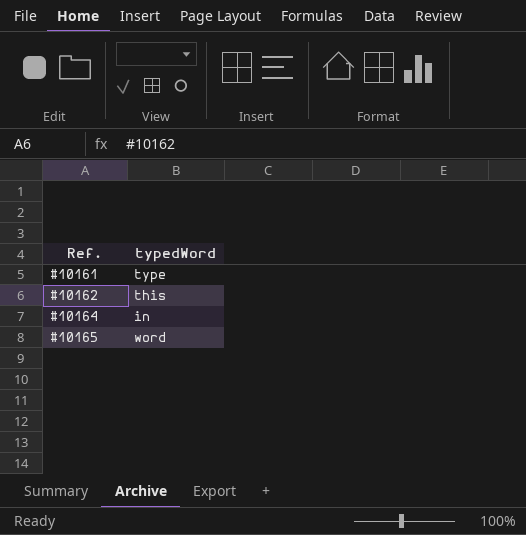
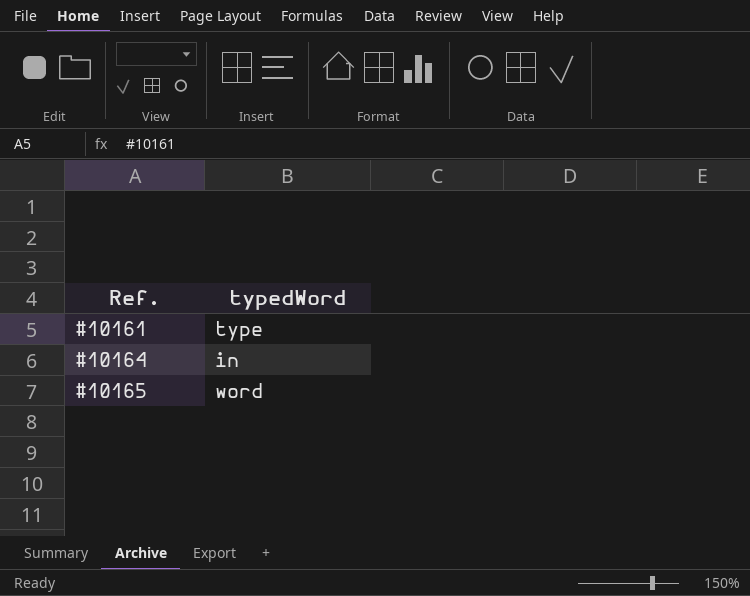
row #10162: this -> none

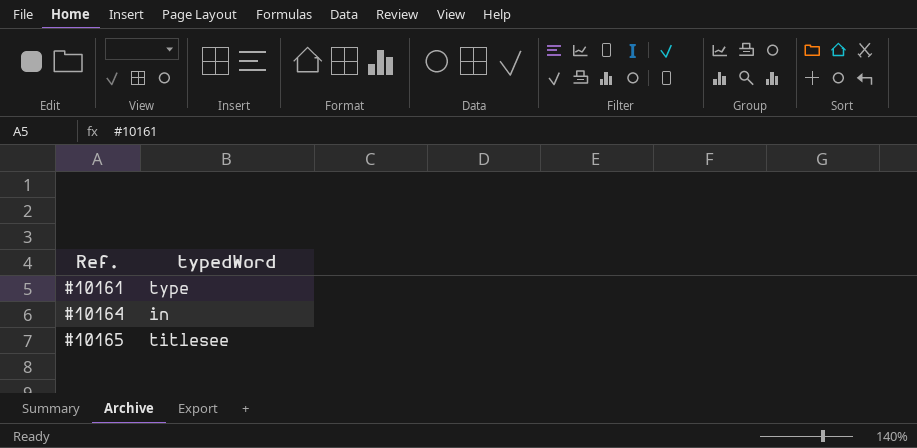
#10165 | typedWord: word -> titlesee

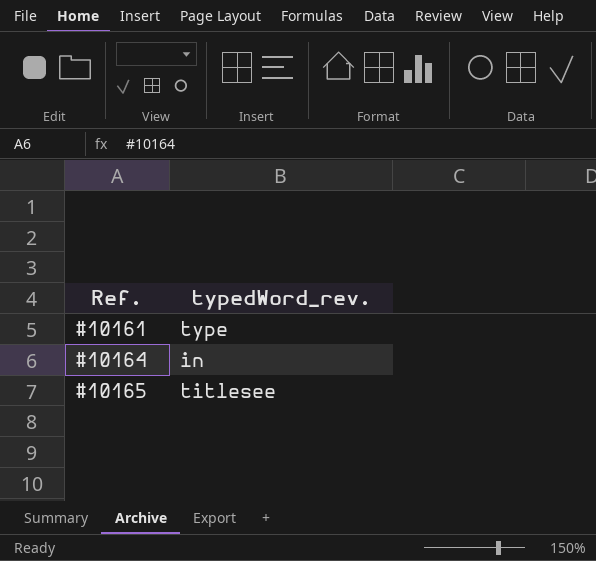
column name: typedWord -> typedWord_rev.

